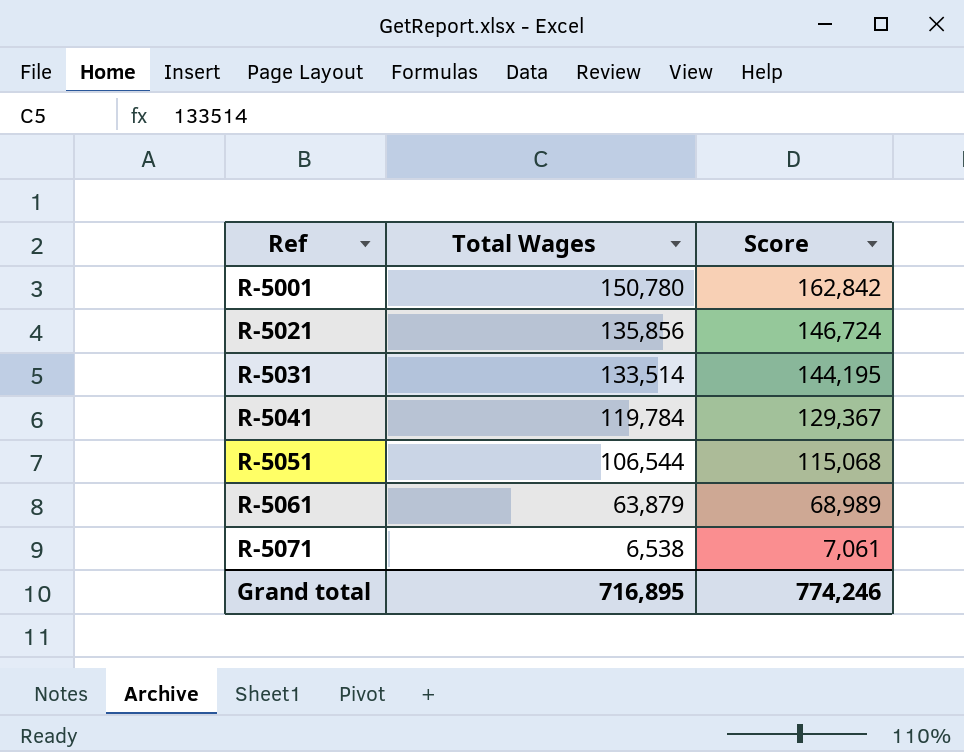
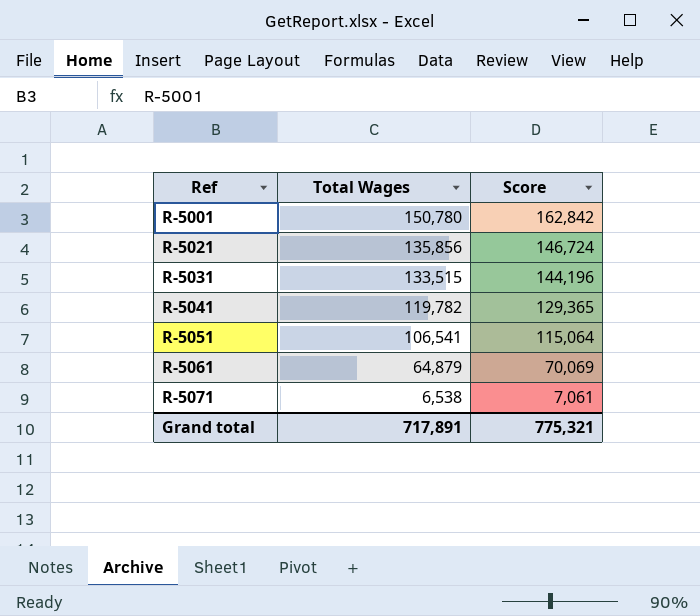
R-5031 | Total Wages: 133,514 -> 133,515
R-5031 | Score: 144,195 -> 144,196
R-5041 | Total Wages: 119,784 -> 119,782
R-5041 | Score: 129,367 -> 129,365
R-5051 | Total Wages: 106,544 -> 106,541
R-5051 | Score: 115,068 -> 115,064
R-5061 | Total Wages: 63,879 -> 64,879
R-5061 | Score: 68,989 -> 70,069
Grand total | Total Wages: 716,895 -> 717,891
Grand total | Score: 774,246 -> 775,321

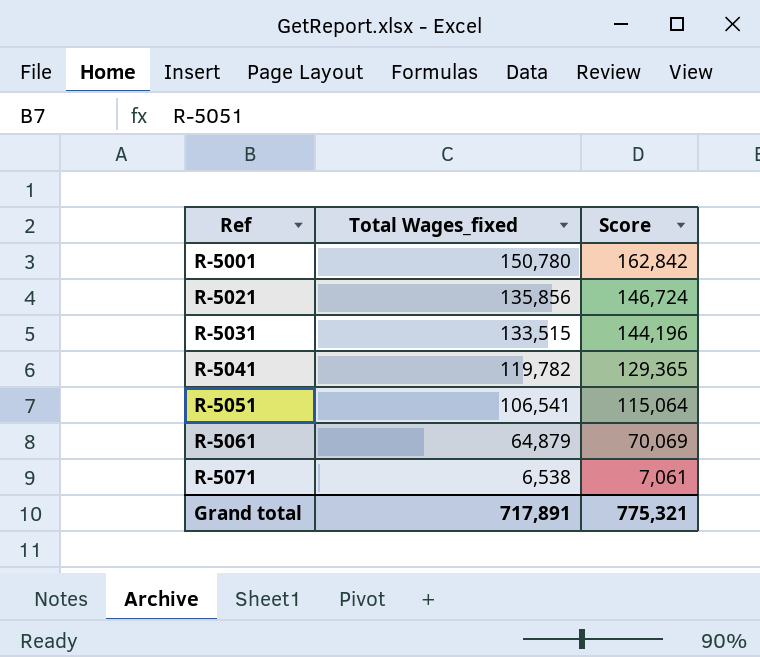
column name: Total Wages -> Total Wages_fixed

